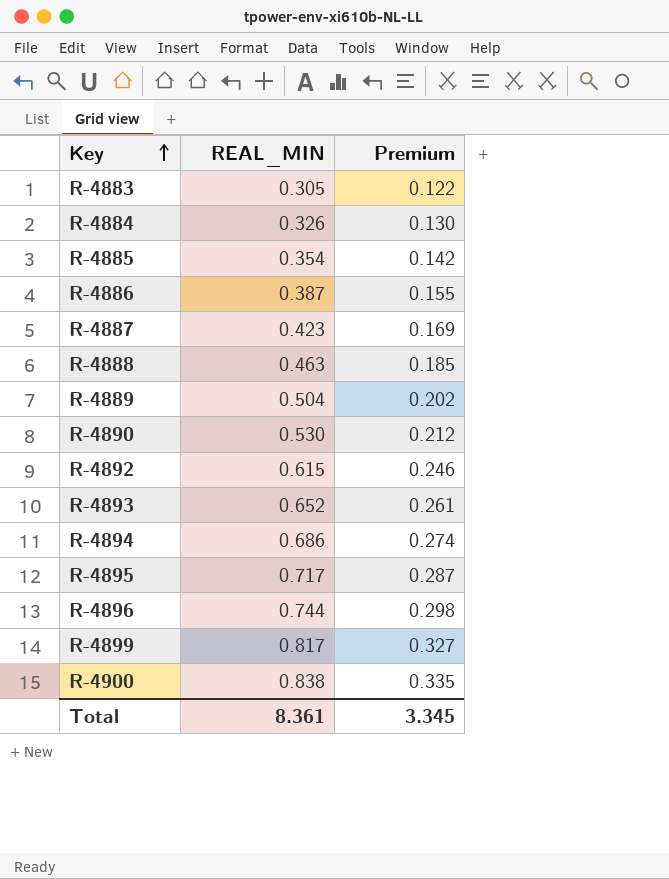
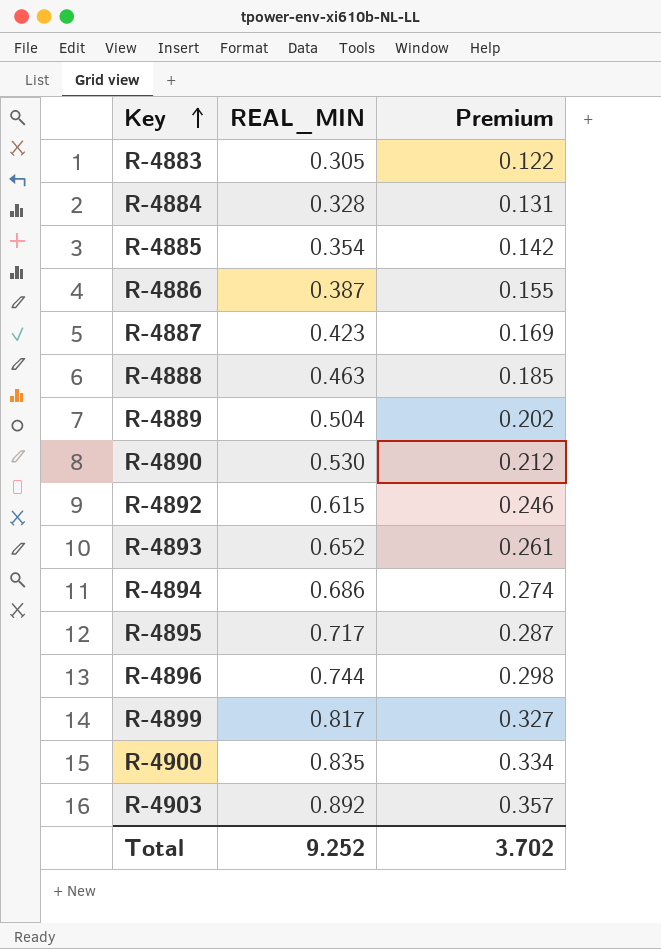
R-4884 | REAL_MIN: 0.326 -> 0.328
R-4884 | Premium: 0.130 -> 0.131
R-4900 | REAL_MIN: 0.838 -> 0.835
R-4900 | Premium: 0.335 -> 0.334
row R-4903: none -> 0.892 | 0.357
Total | REAL_MIN: 8.361 -> 9.252
Total | Premium: 3.345 -> 3.702

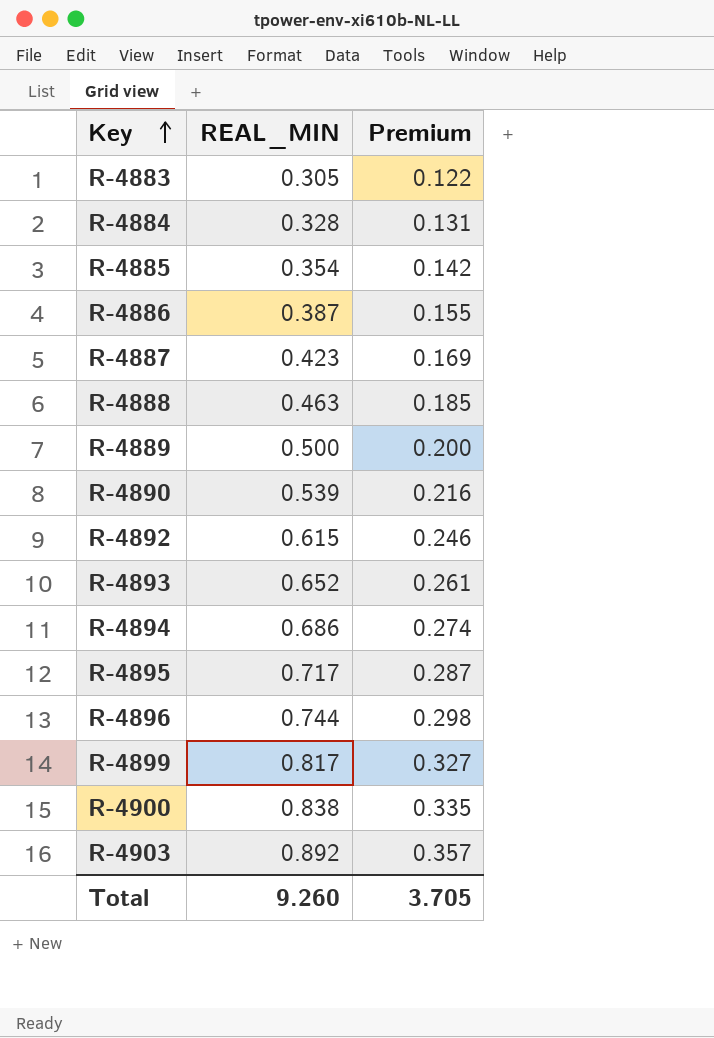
R-4889 | REAL_MIN: 0.504 -> 0.500
R-4889 | Premium: 0.202 -> 0.200
R-4890 | REAL_MIN: 0.530 -> 0.539
R-4890 | Premium: 0.212 -> 0.216
R-4900 | REAL_MIN: 0.835 -> 0.838
R-4900 | Premium: 0.334 -> 0.335
Total | REAL_MIN: 9.252 -> 9.260
Total | Premium: 3.702 -> 3.705

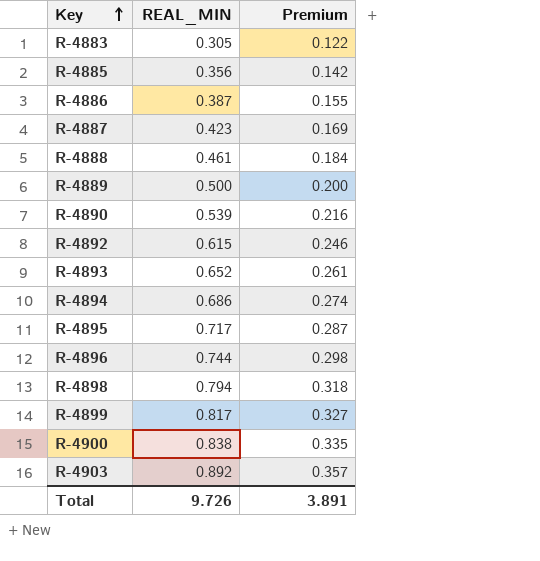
row R-4884: 0.328 | 0.131 -> none
R-4885 | REAL_MIN: 0.354 -> 0.356
R-4888 | REAL_MIN: 0.463 -> 0.461
R-4888 | Premium: 0.185 -> 0.184
row R-4898: none -> 0.794 | 0.318
Total | REAL_MIN: 9.260 -> 9.726
Total | Premium: 3.705 -> 3.891

